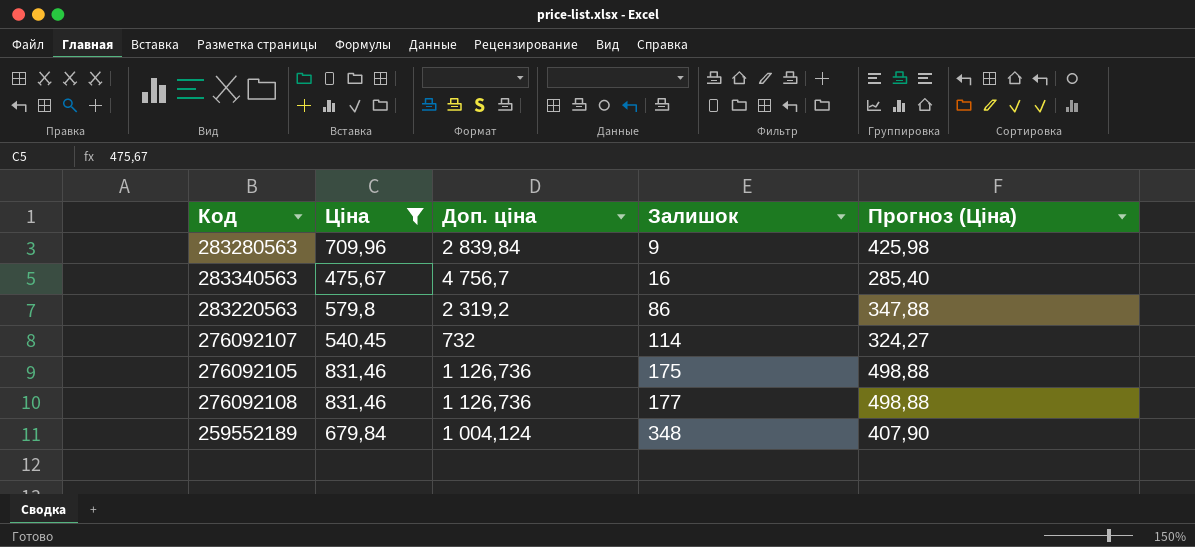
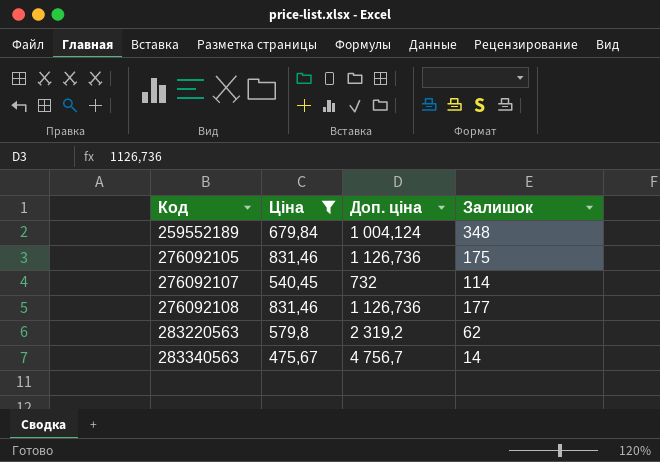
row order: Залишок ascending -> Код ascending
column Прогноз (Ціна) | formula: [Ціна] * 0,6 -> none
row 283280563: 709,96 | 2 839,84 | 9 | 425,98 -> none
283220563 | Залишок: 86 -> 62
283340563 | Залишок: 16 -> 14

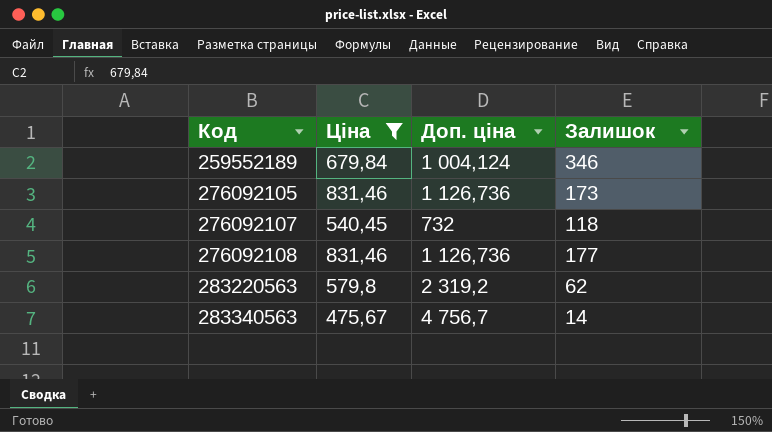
259552189 | Залишок: 348 -> 346
276092105 | Залишок: 175 -> 173
276092107 | Залишок: 114 -> 118

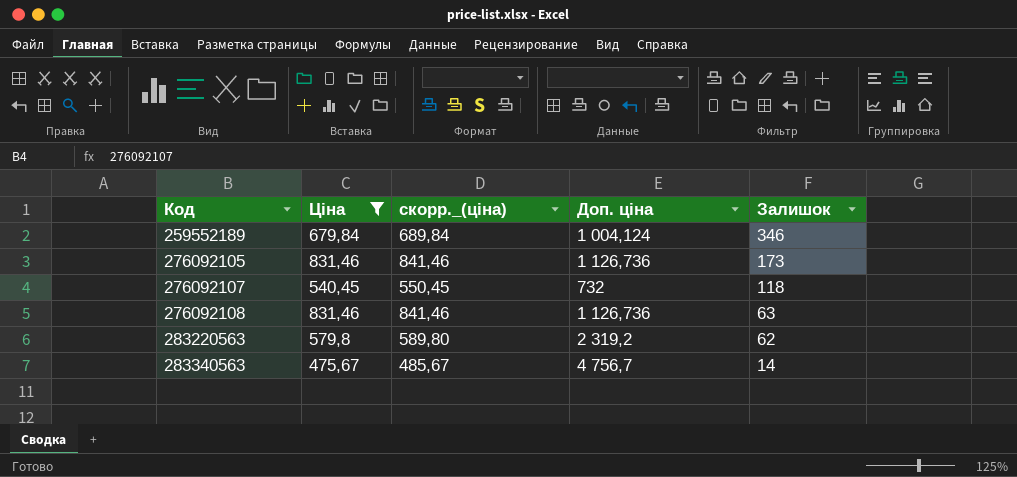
column скорр._(ціна) | formula: none -> [Ціна] + 10
276092108 | Залишок: 177 -> 63

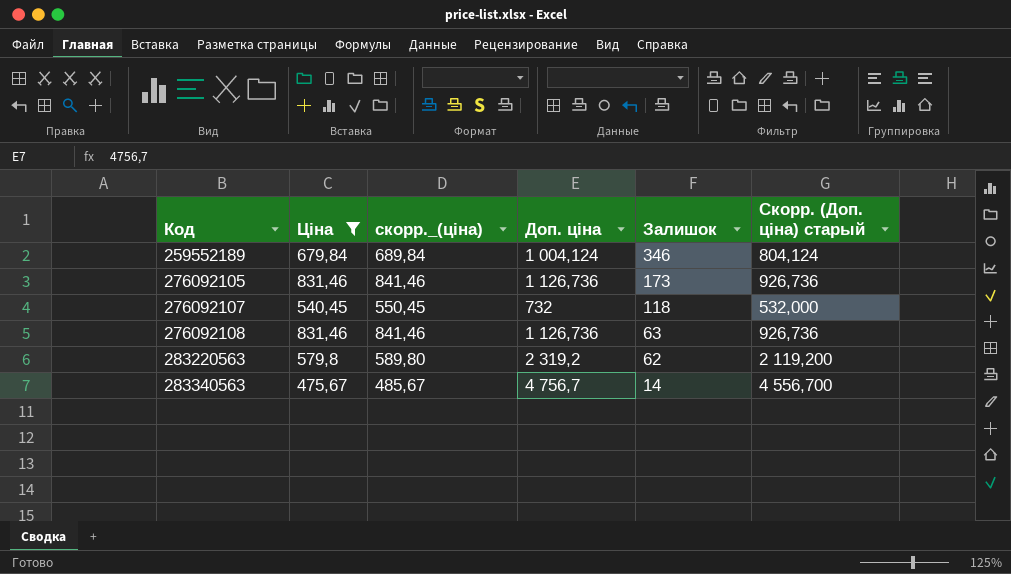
column Скорр. (Доп. ціна) старый | formula: none -> [Доп. ціна] - 200

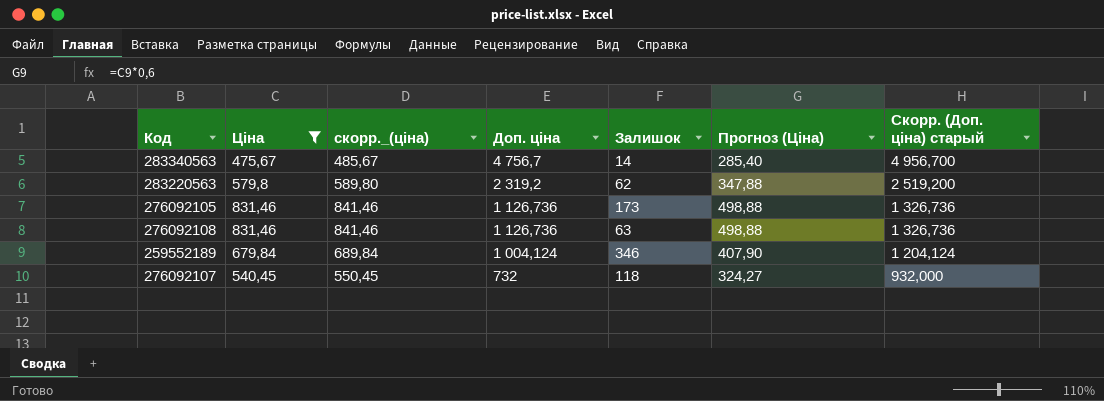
row order: Код ascending -> Доп. ціна descending
column Прогноз (Ціна) | formula: none -> [Ціна] * 0,6
column Скорр. (Доп. ціна) старый | formula: [Доп. ціна] - 200 -> [Доп. ціна] + 200

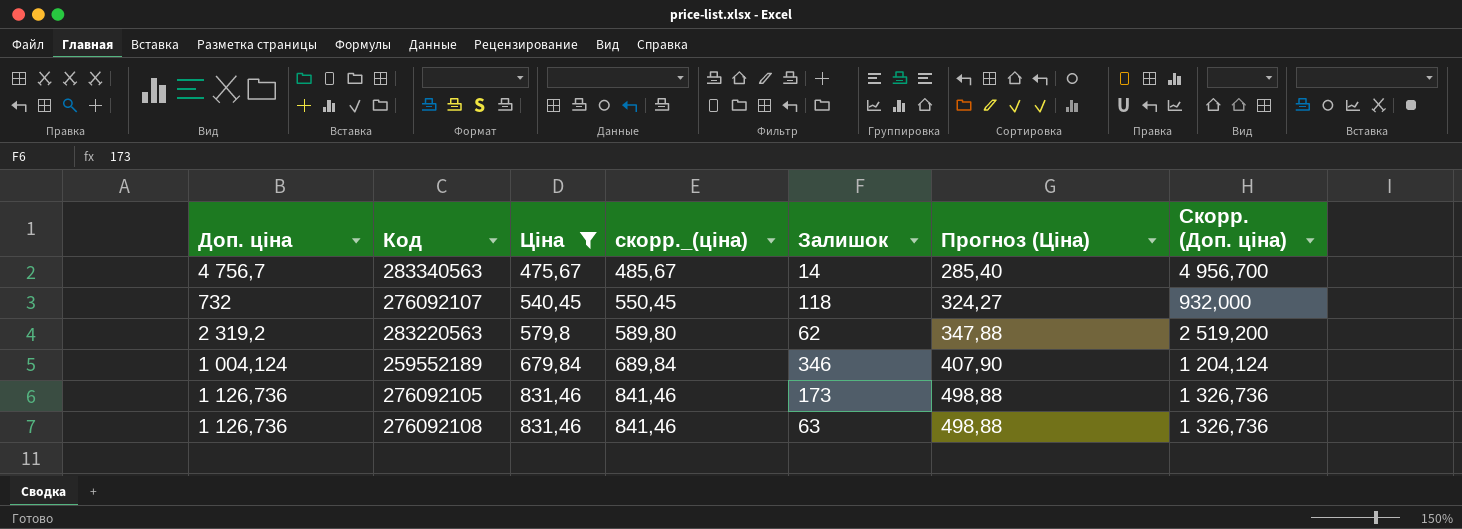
row order: Доп. ціна descending -> Ціна ascending
column Доп. ціна | position: 4 -> 1
column name: Скорр. (Доп. ціна) старый -> Скорр. (Доп. ціна)

